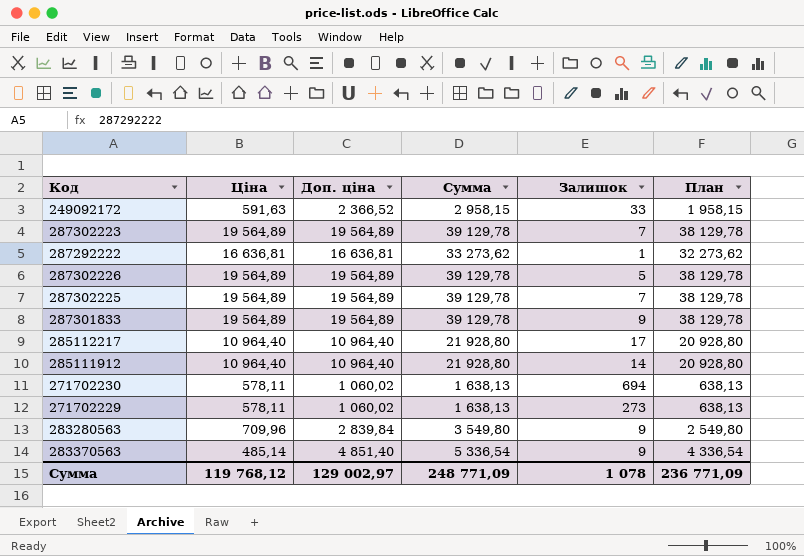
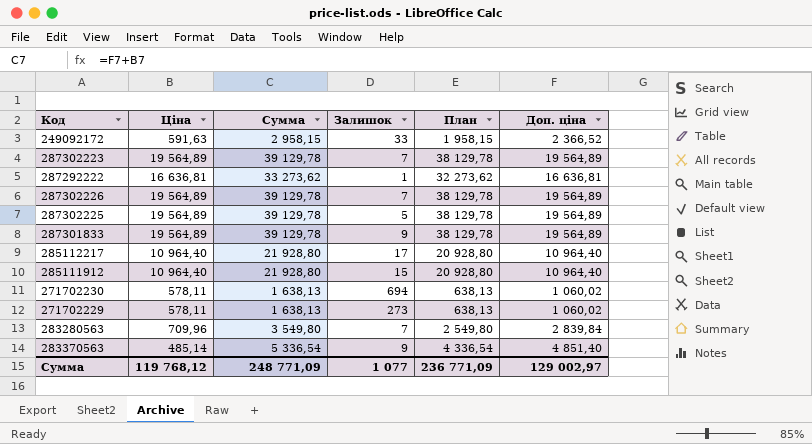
column Доп. ціна | position: 3 -> 6
287302226 | Залишок: 5 -> 7
287302225 | Залишок: 7 -> 5
285111912 | Залишок: 14 -> 15
283280563 | Залишок: 9 -> 7
Сумма | Залишок: 1 078 -> 1 077

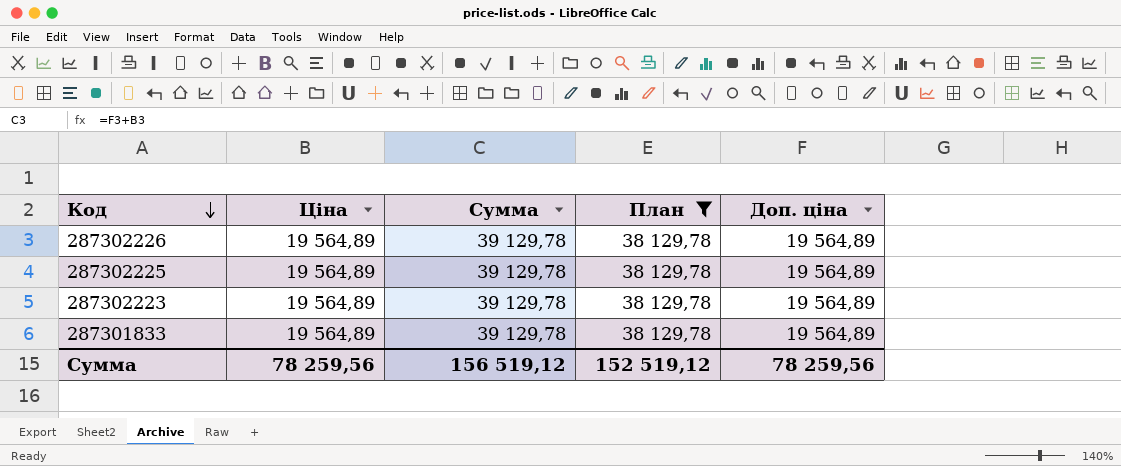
filter: none -> План = 38 129,78
row order: none -> Код descending
column Залишок | position: 4 -> none
Сумма | Ціна: 119 768,12 -> 78 259,56
Сумма | Сумма: 248 771,09 -> 156 519,12
Сумма | План: 236 771,09 -> 152 519,12
Сумма | Доп. ціна: 129 002,97 -> 78 259,56

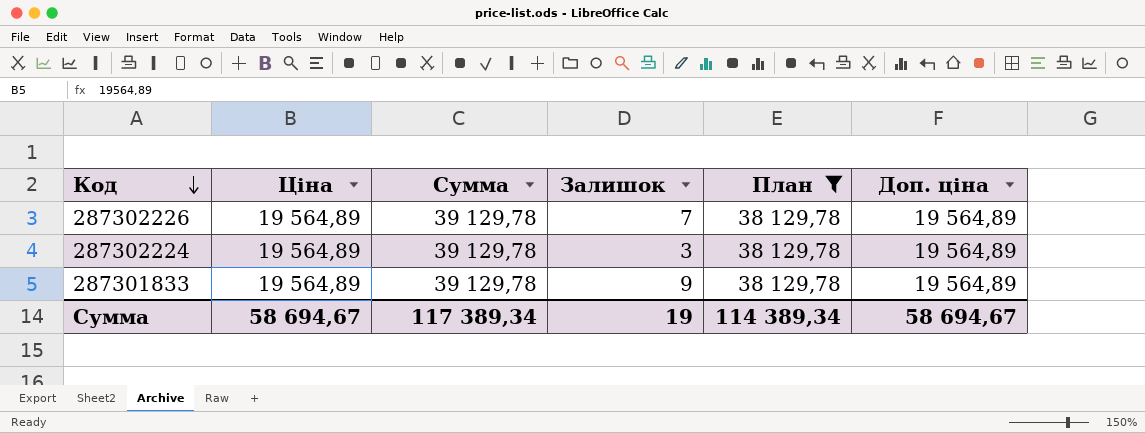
column Залишок | position: none -> 4
row 287302225: 19 564,89 | 39 129,78 | 38 129,78 | 19 564,89 -> none
row 287302223: 19 564,89 | 39 129,78 | 38 129,78 | 19 564,89 -> none
row 287302224: none -> 19 564,89 | 39 129,78 | 3 | 38 129,78 | 19 564,89
Сумма | Ціна: 78 259,56 -> 58 694,67
Сумма | Сумма: 156 519,12 -> 117 389,34
Сумма | План: 152 519,12 -> 114 389,34
Сумма | Доп. ціна: 78 259,56 -> 58 694,67

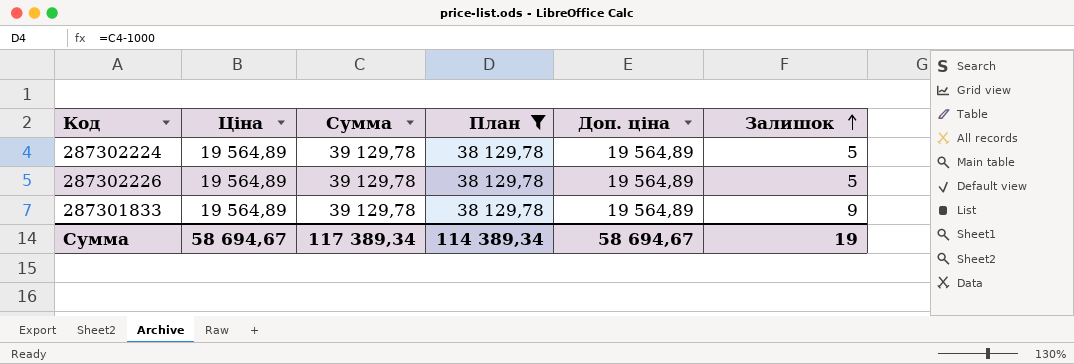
row order: Код descending -> Залишок ascending
column Залишок | position: 4 -> 6
287302224 | Залишок: 3 -> 5
287302226 | Залишок: 7 -> 5

